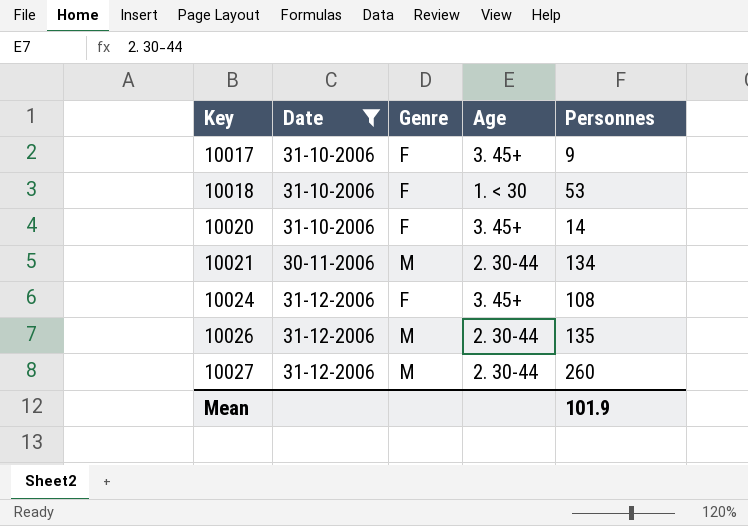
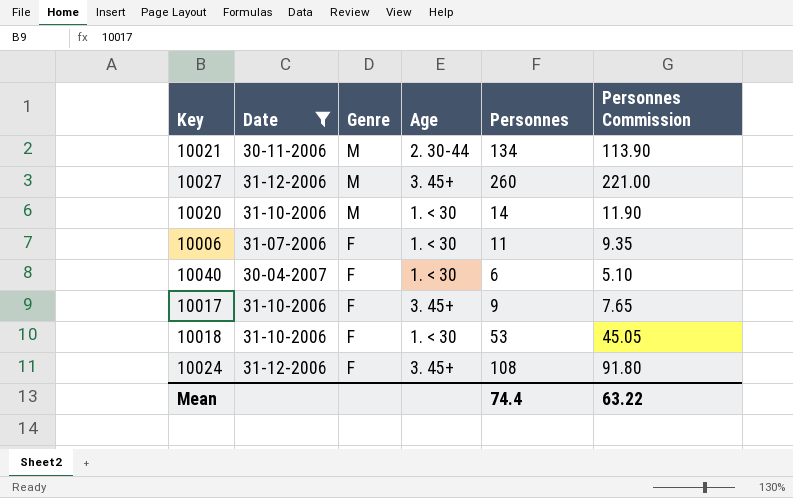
row order: Key ascending -> Genre descending
column Personnes Commission | formula: none -> [Personnes] * 0.85
row 10026: 31-12-2006 | M | 2. 30-44 | 135 -> none
10027 | Age: 2. 30-44 -> 3. 45+
10020 | Genre: F -> M
10020 | Age: 3. 45+ -> 1. < 30
row 10006: none -> 31-07-2006 | F | 1. < 30 | 11 | 9.35
row 10040: none -> 30-04-2007 | F | 1. < 30 | 6 | 5.10
Mean | Personnes: 101.9 -> 74.4

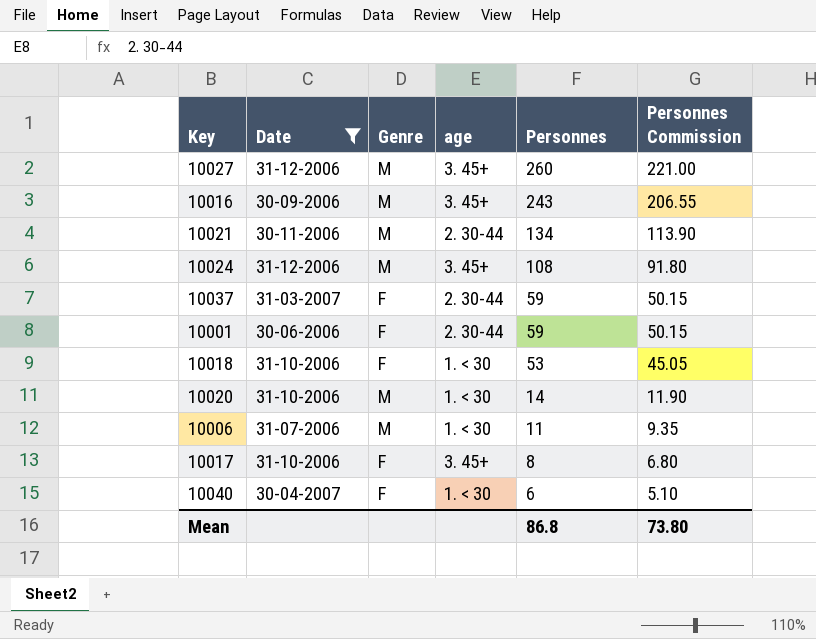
row order: Genre descending -> Personnes descending
column name: Age -> age
row 10016: none -> 30-09-2006 | M | 3. 45+ | 243 | 206.55
10024 | Genre: F -> M
row 10037: none -> 31-03-2007 | F | 2. 30-44 | 59 | 50.15
row 10001: none -> 30-06-2006 | F | 2. 30-44 | 59 | 50.15
10006 | Genre: F -> M
10017 | Personnes: 9 -> 8
10017 | Personnes Commission: 7.65 -> 6.80
Mean | Personnes: 74.4 -> 86.8
Mean | Personnes Commission: 63.22 -> 73.80

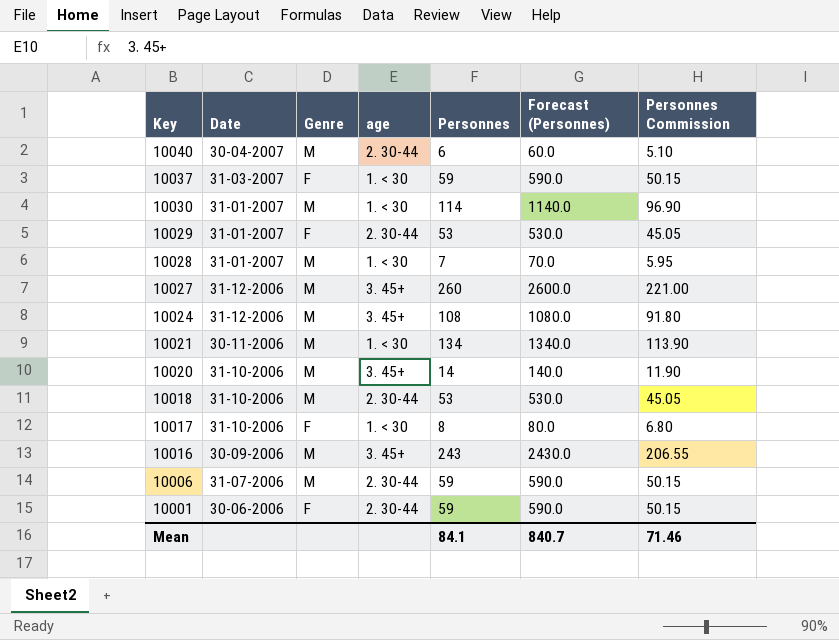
filter: Date != 31-01-2007 -> none
row order: Personnes descending -> Key descending
column Forecast (Personnes) | formula: none -> [Personnes] * 10
10040 | Genre: F -> M
10040 | age: 1. < 30 -> 2. 30-44
10037 | age: 2. 30-44 -> 1. < 30
10021 | age: 2. 30-44 -> 1. < 30
10020 | age: 1. < 30 -> 3. 45+
10018 | Genre: F -> M
10018 | age: 1. < 30 -> 2. 30-44
10017 | age: 3. 45+ -> 1. < 30
10006 | age: 1. < 30 -> 2. 30-44
10006 | Personnes: 11 -> 59
10006 | Personnes Commission: 9.35 -> 50.15
Mean | Personnes: 86.8 -> 84.1
Mean | Personnes Commission: 73.80 -> 71.46

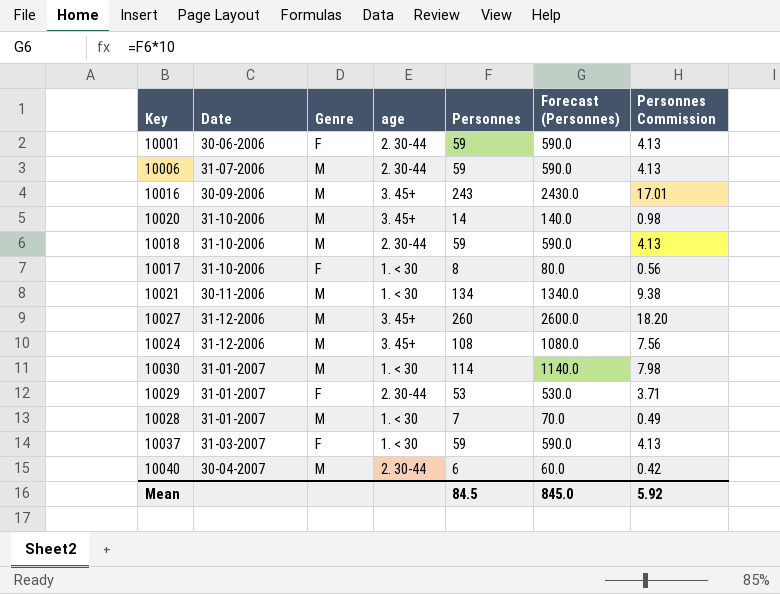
row order: Key descending -> Date ascending
column Personnes Commission | formula: [Personnes] * 0.85 -> [Personnes] * 0.07
10018 | Personnes: 53 -> 59
10018 | Forecast (Personnes): 530.0 -> 590.0
Mean | Personnes: 84.1 -> 84.5
Mean | Forecast (Personnes): 840.7 -> 845.0
Mean | Personnes Commission: 71.46 -> 5.92

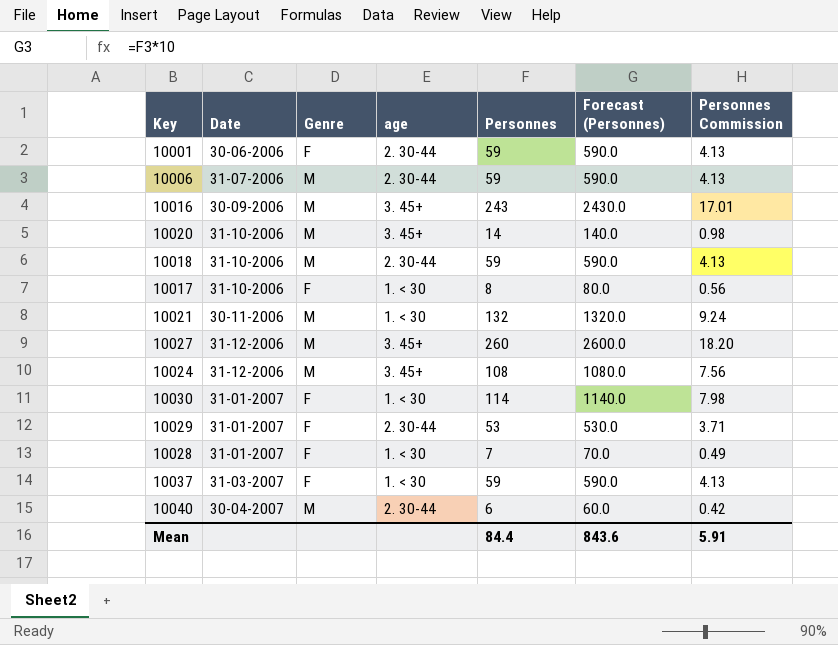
10021 | Personnes: 134 -> 132
10021 | Forecast (Personnes): 1340.0 -> 1320.0
10021 | Personnes Commission: 9.38 -> 9.24
10030 | Genre: M -> F
10028 | Genre: M -> F
Mean | Personnes: 84.5 -> 84.4
Mean | Forecast (Personnes): 845.0 -> 843.6
Mean | Personnes Commission: 5.92 -> 5.91

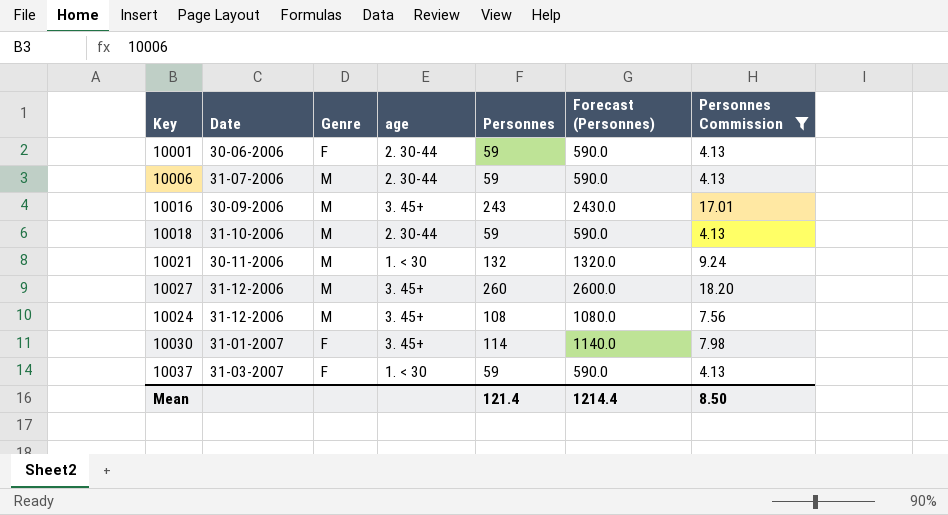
filter: none -> Personnes Commission >= 4.13
10030 | age: 1. < 30 -> 3. 45+
Mean | Personnes: 84.4 -> 121.4
Mean | Forecast (Personnes): 843.6 -> 1214.4
Mean | Personnes Commission: 5.91 -> 8.50

